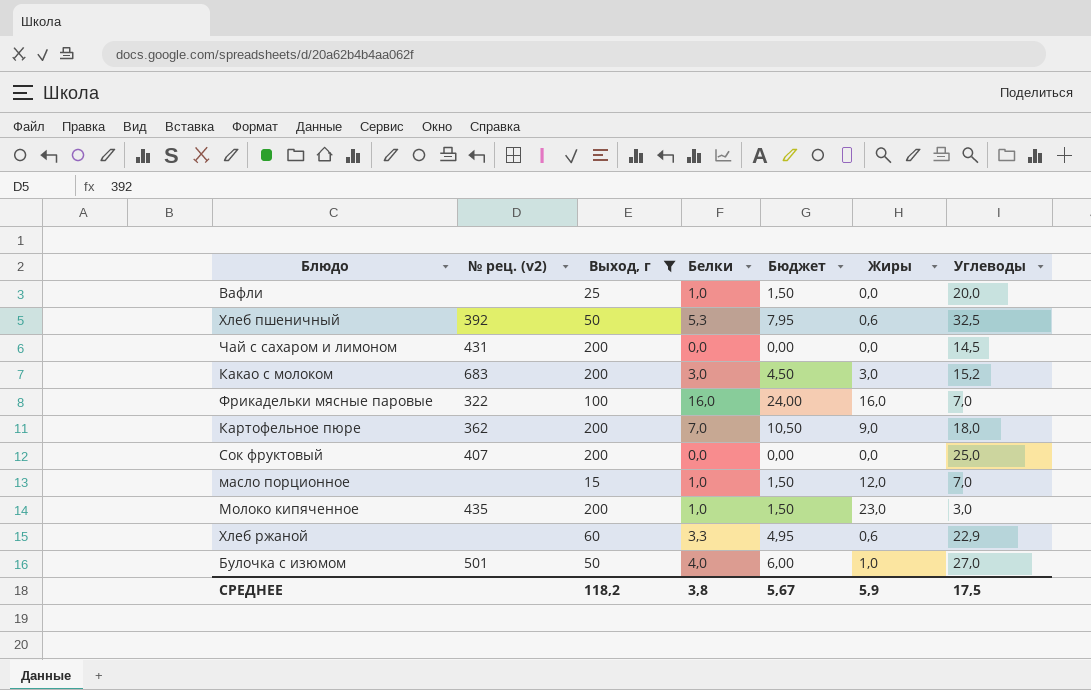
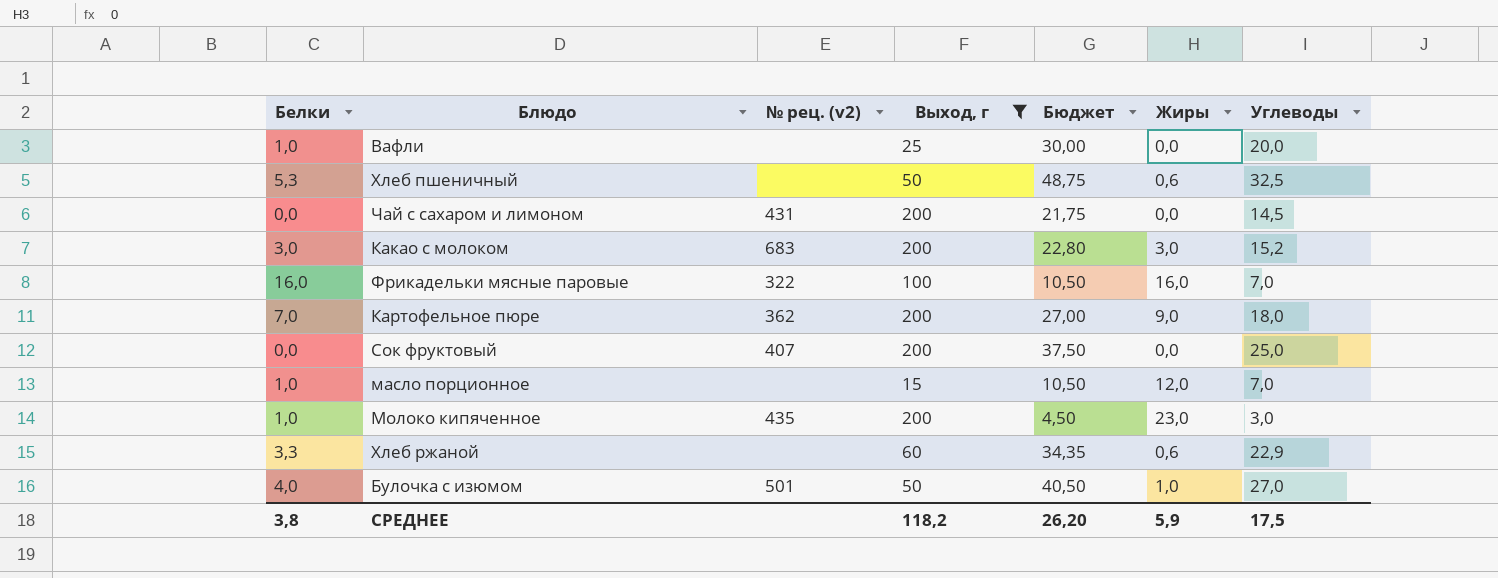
column Белки | position: 4 -> 1
column Бюджет | formula: [Белки] * 1,5 -> [Углеводы] * 1,5
Хлеб пшеничный | № рец. (v2): 392 -> none
СРЕДНЕЕ | Бюджет: 5,67 -> 26,20

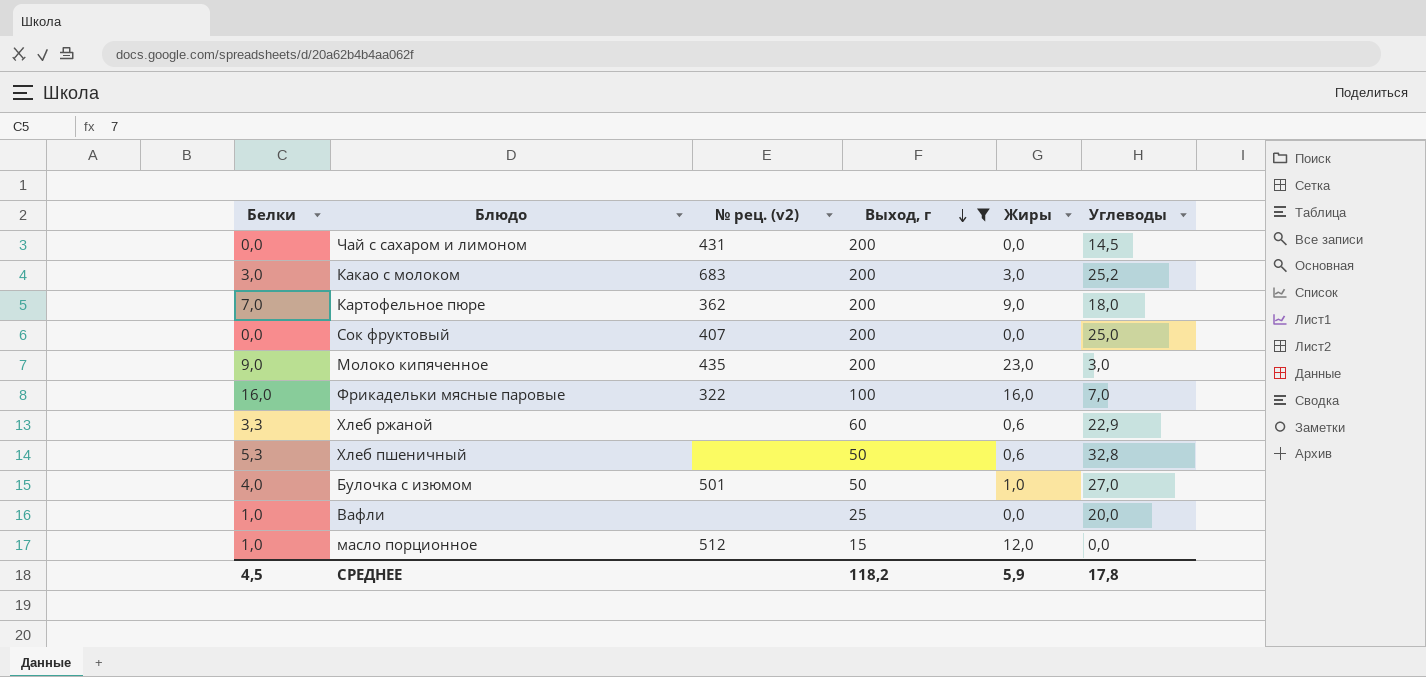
row order: none -> Выход, г descending
column Бюджет | formula: [Углеводы] * 1,5 -> none
Какао с молоком | Углеводы: 15,2 -> 25,2
Молоко кипяченное | Белки: 1,0 -> 9,0
Хлеб пшеничный | Углеводы: 32,5 -> 32,8
масло порционное | № рец. (v2): none -> 512
масло порционное | Углеводы: 7,0 -> 0,0
СРЕДНЕЕ | Белки: 3,8 -> 4,5
СРЕДНЕЕ | Углеводы: 17,5 -> 17,8

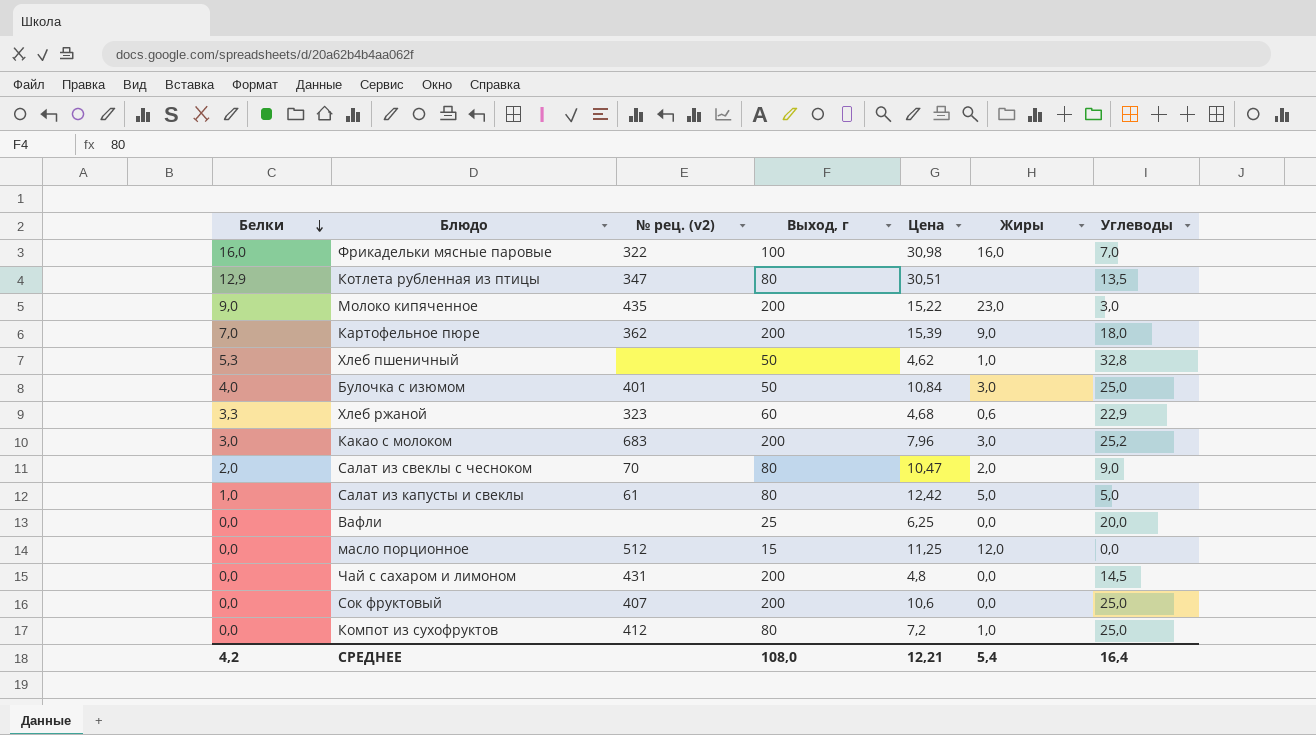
filter: Выход, г != 80 -> none
row order: Выход, г descending -> Белки descending
column Цена | position: none -> 5
Хлеб пшеничный | Жиры: 0,6 -> 1,0
Булочка с изюмом | № рец. (v2): 501 -> 401
Булочка с изюмом | Жиры: 1,0 -> 3,0
Булочка с изюмом | Углеводы: 27,0 -> 25,0
Хлеб ржаной | № рец. (v2): none -> 323
Вафли | Белки: 1,0 -> 0,0
масло порционное | Белки: 1,0 -> 0,0
СРЕДНЕЕ | Белки: 4,5 -> 4,2
СРЕДНЕЕ | Выход, г: 118,2 -> 108,0
СРЕДНЕЕ | Жиры: 5,9 -> 5,4
СРЕДНЕЕ | Углеводы: 17,8 -> 16,4

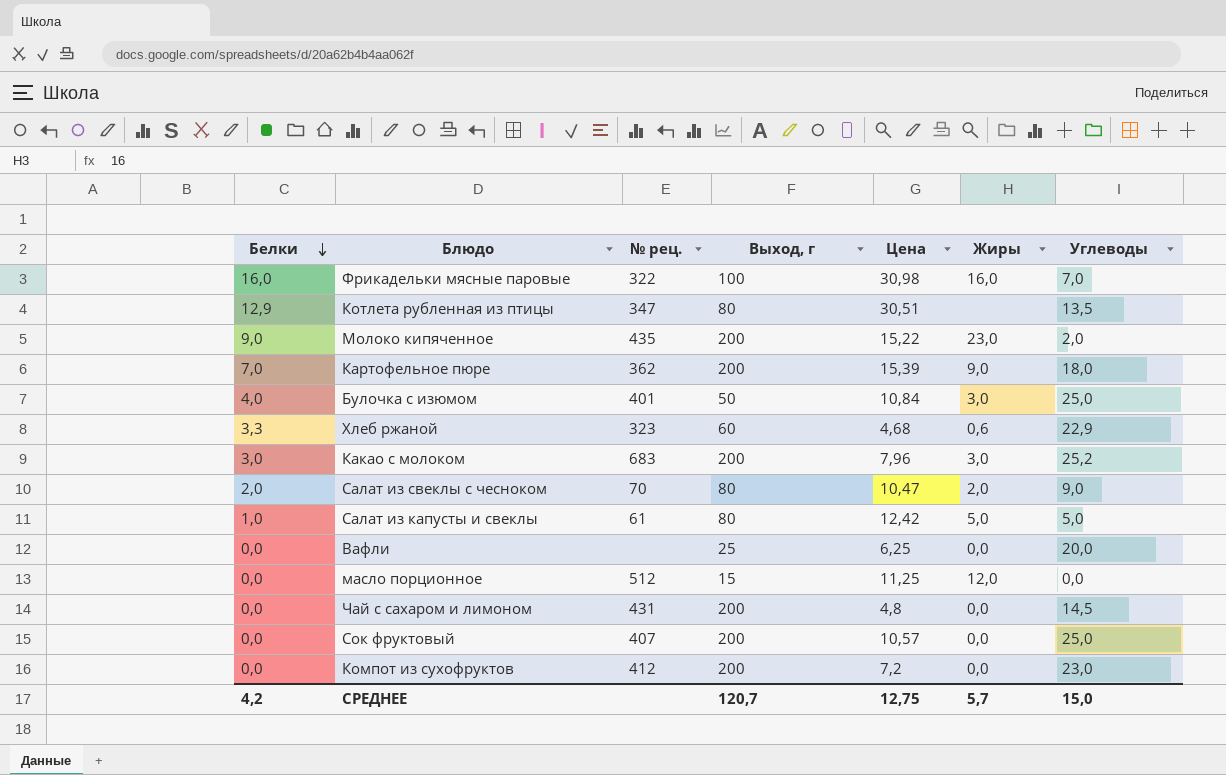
column name: № рец. (v2) -> № рец.
row Хлеб пшеничный: 5,3 | none | 50 | 4,62 | 1,0 | 32,8 -> none
Молоко кипяченное | Углеводы: 3,0 -> 2,0
Сок фруктовый | Цена: 10,6 -> 10,57
Компот из сухофруктов | Выход, г: 80 -> 200
Компот из сухофруктов | Жиры: 1,0 -> 0,0
Компот из сухофруктов | Углеводы: 25,0 -> 23,0
СРЕДНЕЕ | Выход, г: 108,0 -> 120,7
СРЕДНЕЕ | Цена: 12,21 -> 12,75
СРЕДНЕЕ | Жиры: 5,4 -> 5,7
СРЕДНЕЕ | Углеводы: 16,4 -> 15,0

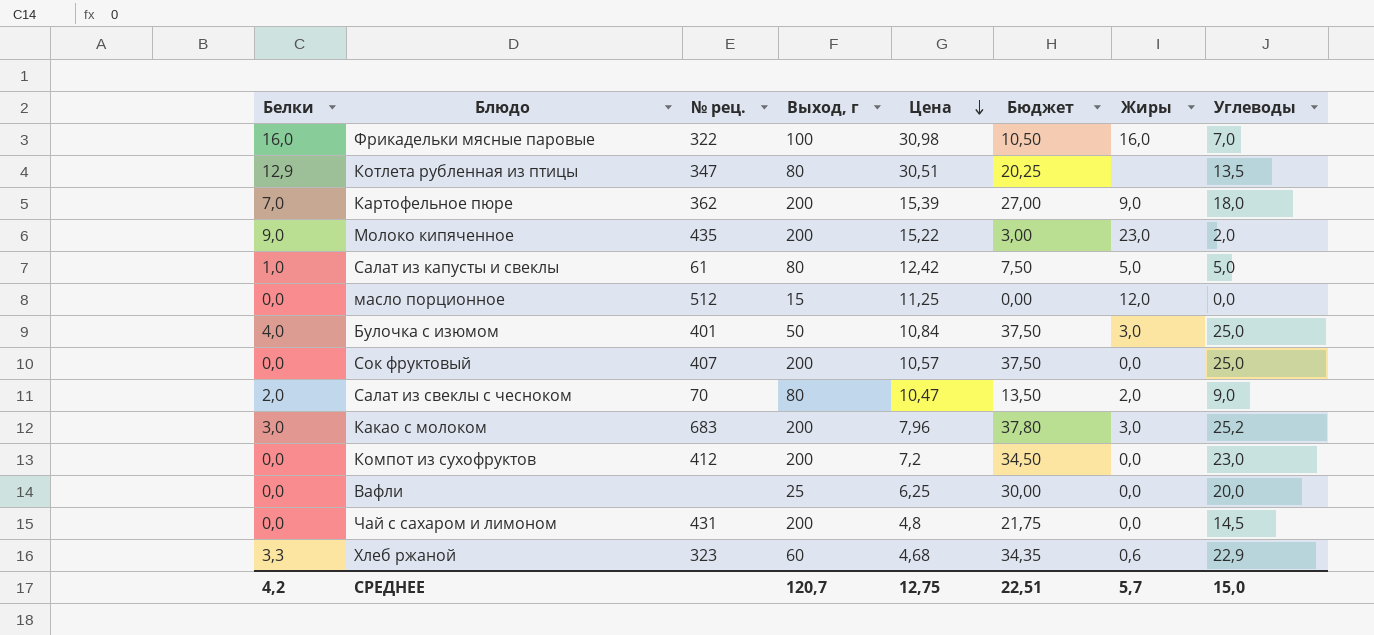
row order: Белки descending -> Цена descending
column Бюджет | formula: none -> [Углеводы] * 1,5

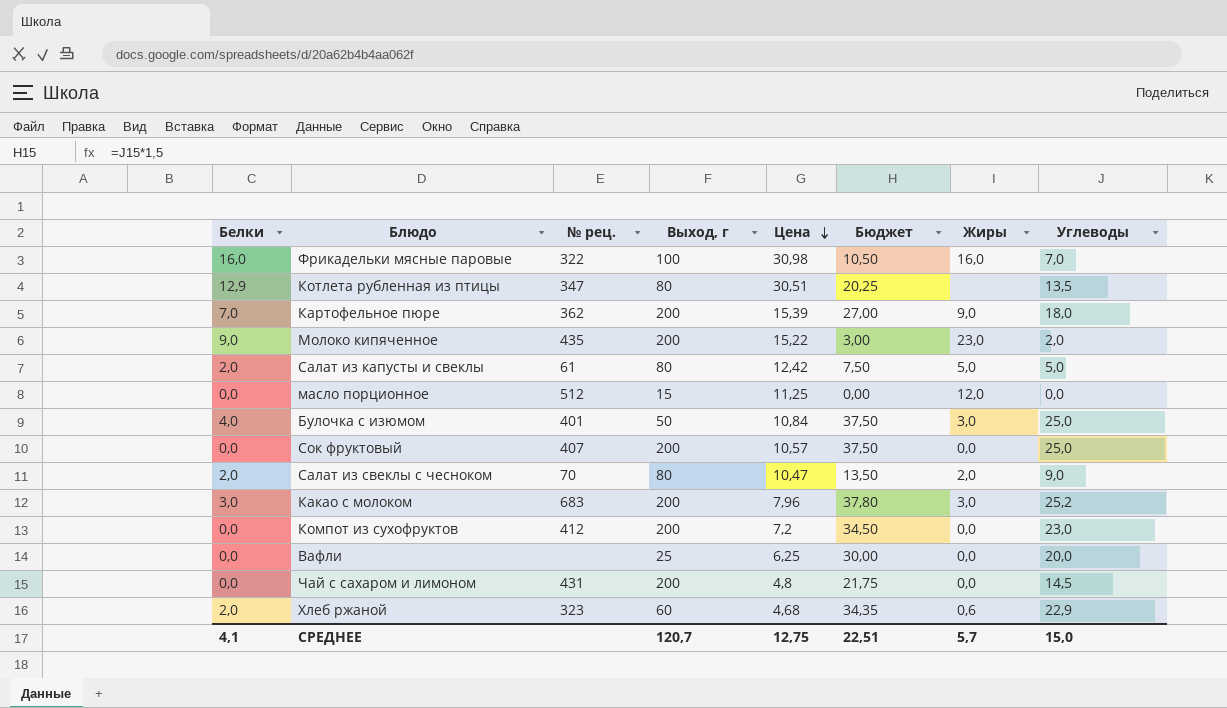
Салат из капусты и свеклы | Белки: 1,0 -> 2,0
Хлеб ржаной | Белки: 3,3 -> 2,0
СРЕДНЕЕ | Белки: 4,2 -> 4,1

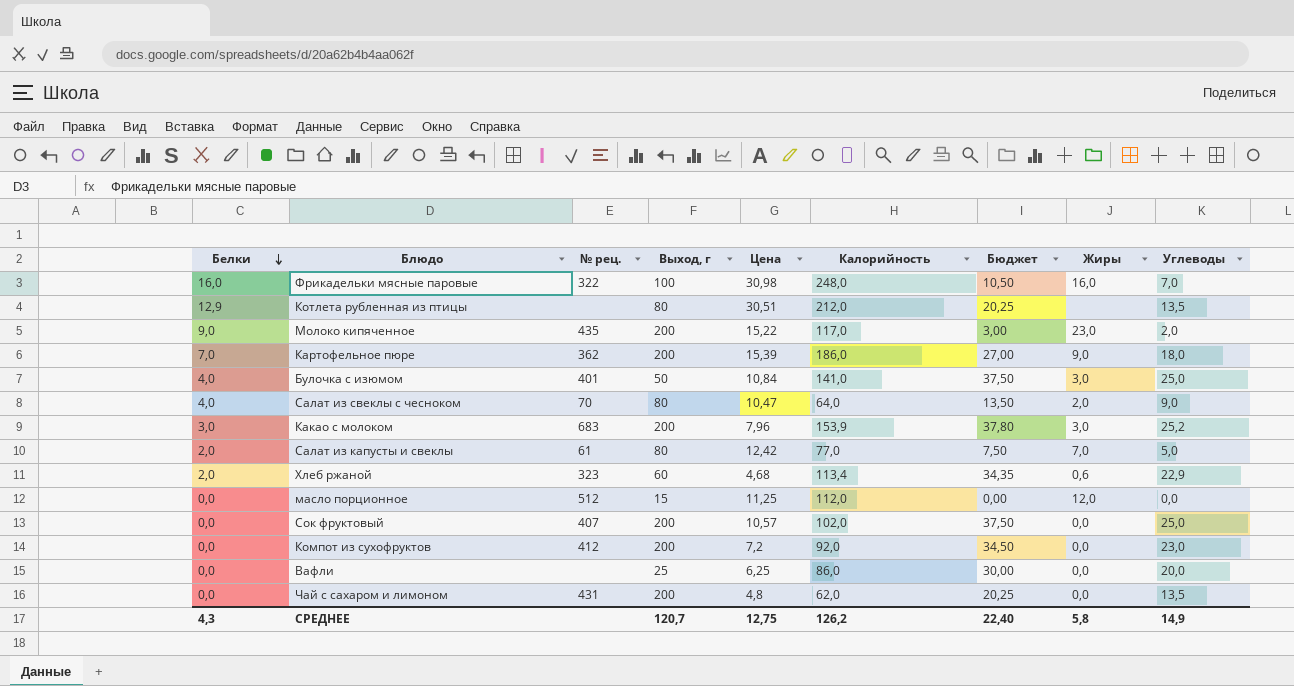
row order: Цена descending -> Белки descending
column Калорийность | position: none -> 6
Котлета рубленная из птицы | № рец.: 347 -> none
Салат из свеклы с чесноком | Белки: 2,0 -> 4,0
Салат из капусты и свеклы | Жиры: 5,0 -> 7,0
Чай с сахаром и лимоном | Бюджет: 21,75 -> 20,25
Чай с сахаром и лимоном | Углеводы: 14,5 -> 13,5
СРЕДНЕЕ | Белки: 4,1 -> 4,3
СРЕДНЕЕ | Бюджет: 22,51 -> 22,40
СРЕДНЕЕ | Жиры: 5,7 -> 5,8
СРЕДНЕЕ | Углеводы: 15,0 -> 14,9

